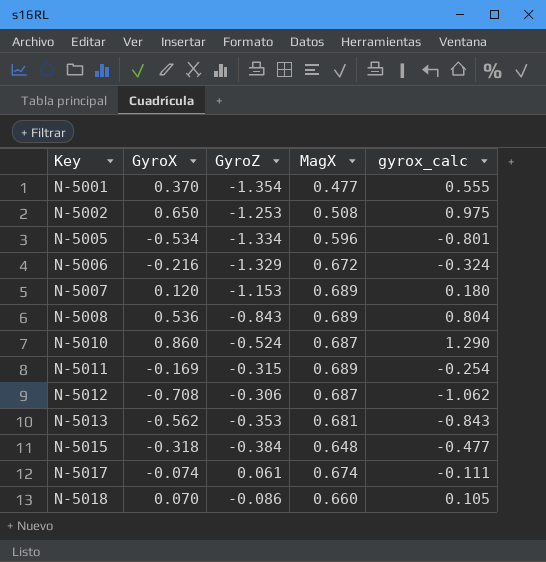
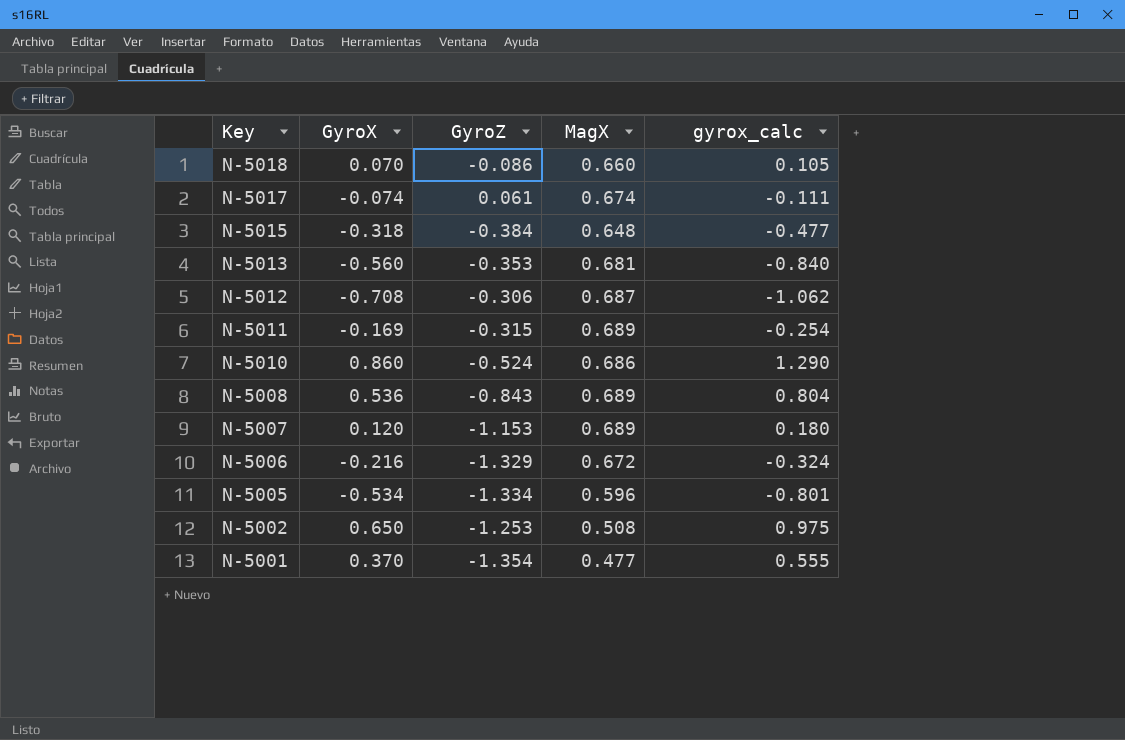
row order: Key ascending -> Key descending
N-5013 | GyroX: -0.562 -> -0.560
N-5013 | gyrox_calc: -0.843 -> -0.840
N-5010 | MagX: 0.687 -> 0.686

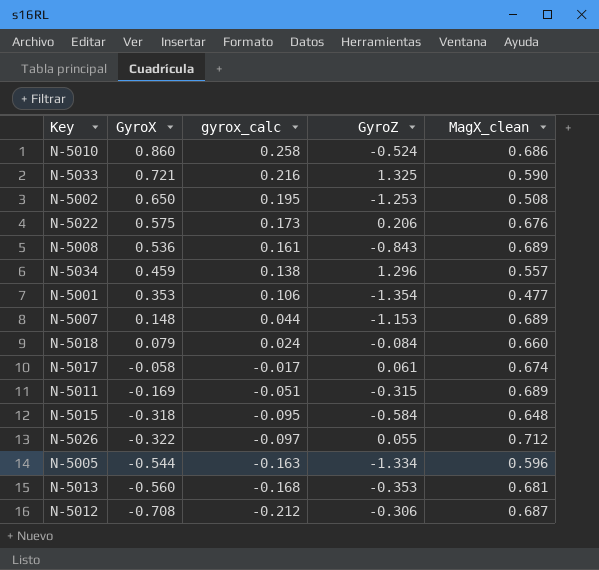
row order: Key descending -> GyroX descending
column gyrox_calc | formula: [GyroX] * 1.5 -> [GyroX] * 0.3
column gyrox_calc | position: 5 -> 3
column name: MagX -> MagX_clean
row N-5006: -0.216 | -1.329 | 0.672 | -0.324 -> none
row N-5033: none -> 0.721 | 0.216 | 1.325 | 0.590
row N-5022: none -> 0.575 | 0.173 | 0.206 | 0.676
row N-5034: none -> 0.459 | 0.138 | 1.296 | 0.557
N-5001 | GyroX: 0.370 -> 0.353
N-5007 | GyroX: 0.120 -> 0.148
N-5018 | GyroX: 0.070 -> 0.079
N-5018 | GyroZ: -0.086 -> -0.084
N-5017 | GyroX: -0.074 -> -0.058
N-5015 | GyroZ: -0.384 -> -0.584
row N-5026: none -> -0.322 | -0.097 | 0.055 | 0.712
N-5005 | GyroX: -0.534 -> -0.544

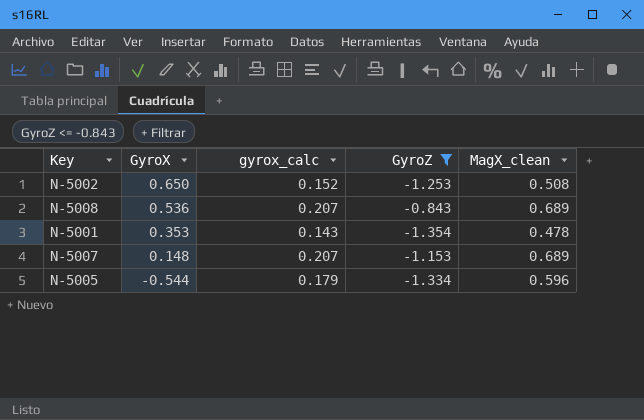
filter: none -> GyroZ <= -0.843
column gyrox_calc | formula: [GyroX] * 0.3 -> [MagX_clean] * 0.3
N-5001 | MagX_clean: 0.477 -> 0.478

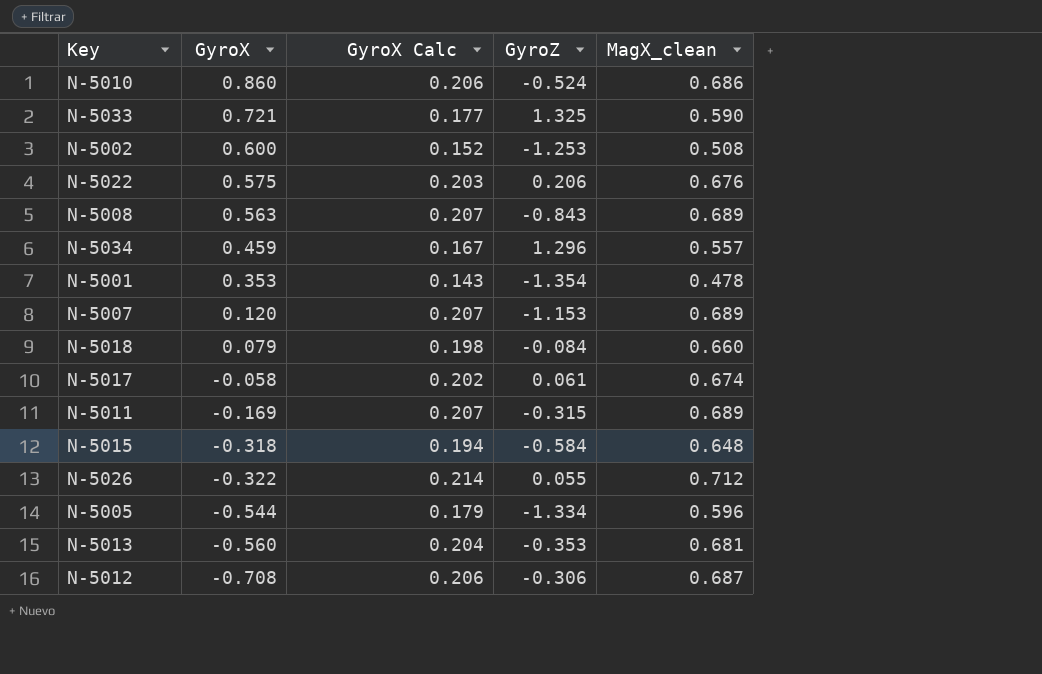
filter: GyroZ <= -0.843 -> none
column name: gyrox_calc -> GyroX Calc
N-5002 | GyroX: 0.650 -> 0.600
N-5008 | GyroX: 0.536 -> 0.563
N-5007 | GyroX: 0.148 -> 0.120

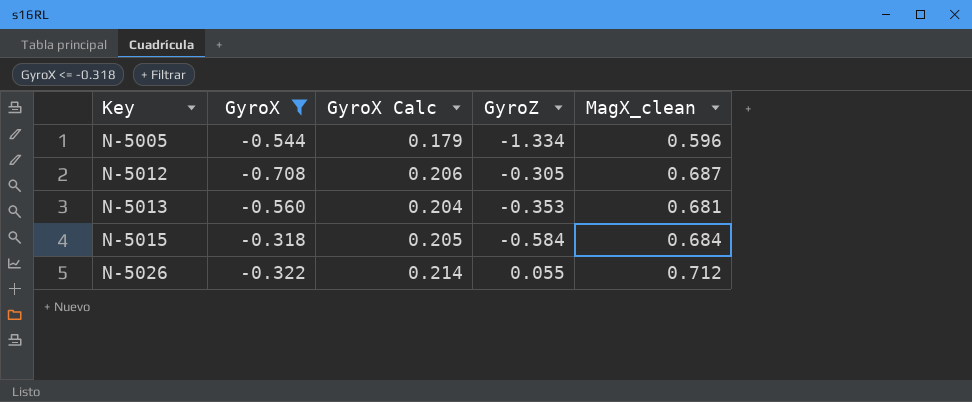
filter: none -> GyroX <= -0.318
row order: GyroX descending -> Key ascending
N-5012 | GyroZ: -0.306 -> -0.305
N-5015 | GyroX Calc: 0.194 -> 0.205
N-5015 | MagX_clean: 0.648 -> 0.684

